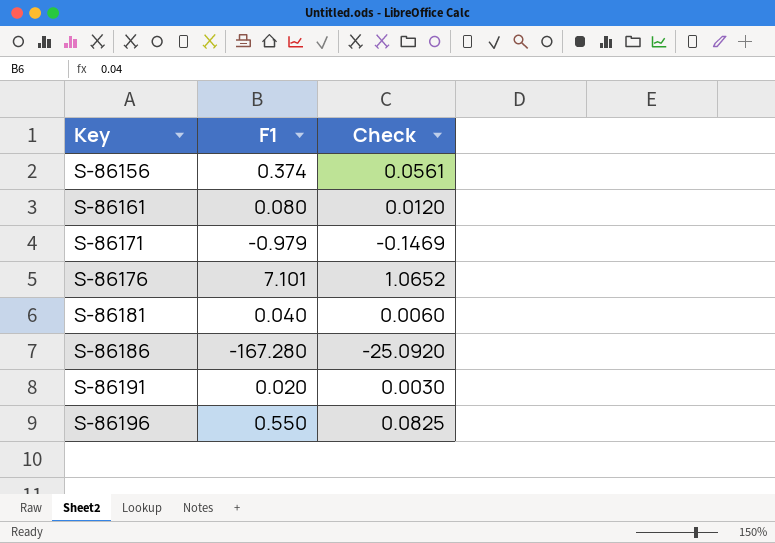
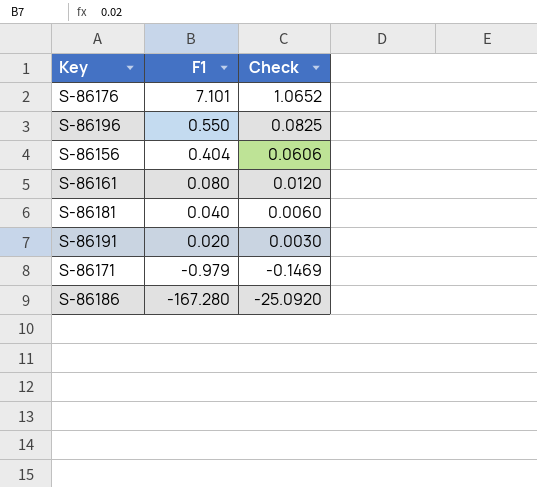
row order: Key ascending -> F1 descending
S-86156 | F1: 0.374 -> 0.404
S-86156 | Check: 0.0561 -> 0.0606

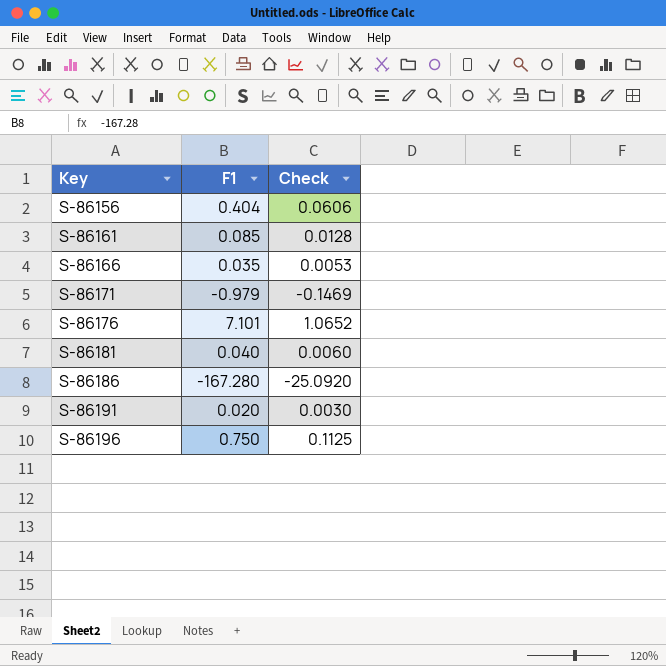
row order: F1 descending -> Key ascending
S-86161 | F1: 0.080 -> 0.085
S-86161 | Check: 0.0120 -> 0.0128
row S-86166: none -> 0.035 | 0.0053
S-86196 | F1: 0.550 -> 0.750
S-86196 | Check: 0.0825 -> 0.1125

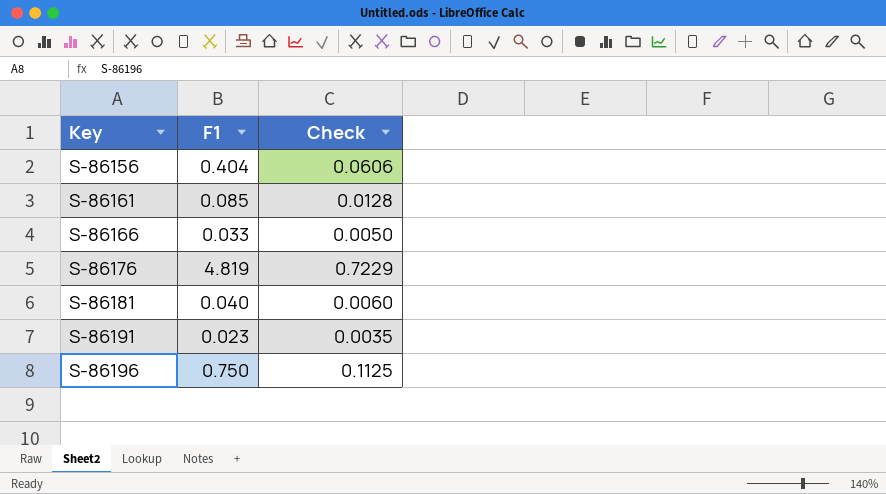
row S-86171: -0.979 | -0.1469 -> none
row S-86186: -167.280 | -25.0920 -> none
S-86166 | F1: 0.035 -> 0.033
S-86166 | Check: 0.0053 -> 0.0050
S-86176 | F1: 7.101 -> 4.819
S-86176 | Check: 1.0652 -> 0.7229
S-86191 | F1: 0.020 -> 0.023
S-86191 | Check: 0.0030 -> 0.0035

